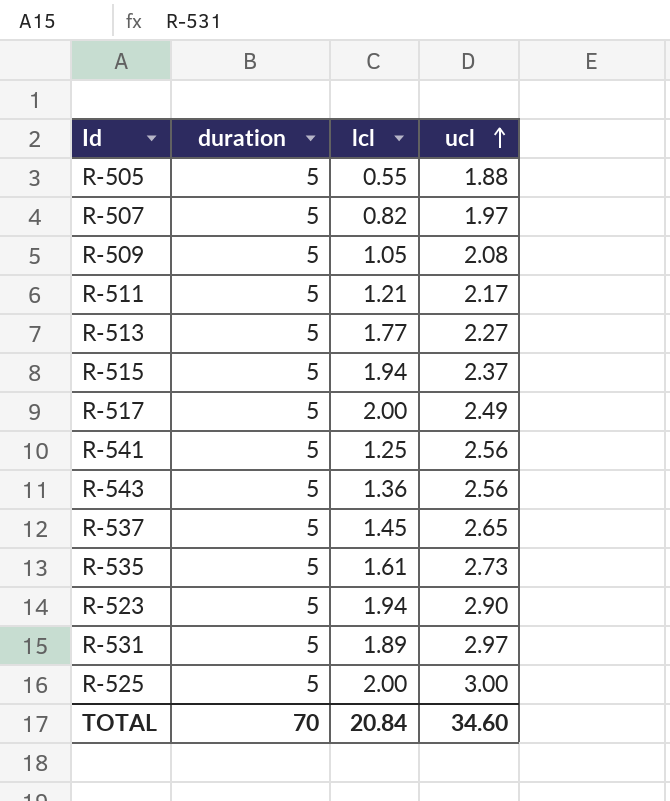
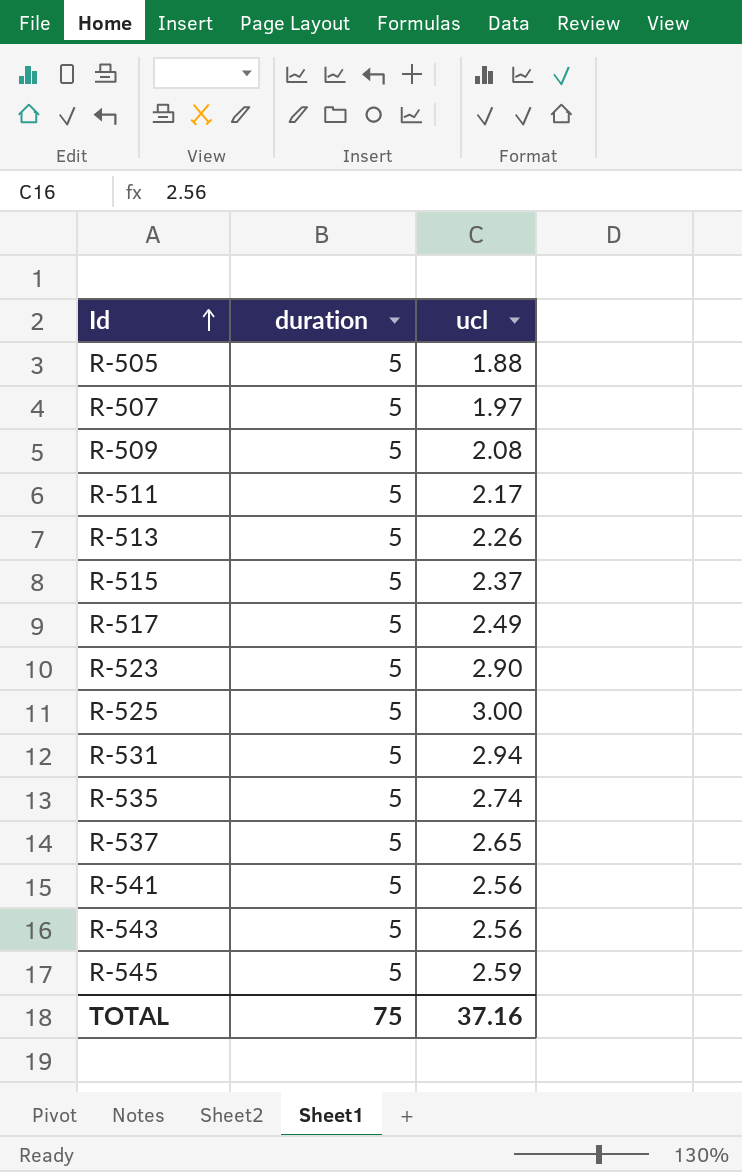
row order: ucl ascending -> Id ascending
column lcl | position: 3 -> none
R-513 | ucl: 2.27 -> 2.26
R-531 | ucl: 2.97 -> 2.94
R-535 | ucl: 2.73 -> 2.74
row R-545: none -> 5 | 2.59
TOTAL | duration: 70 -> 75
TOTAL | ucl: 34.60 -> 37.16

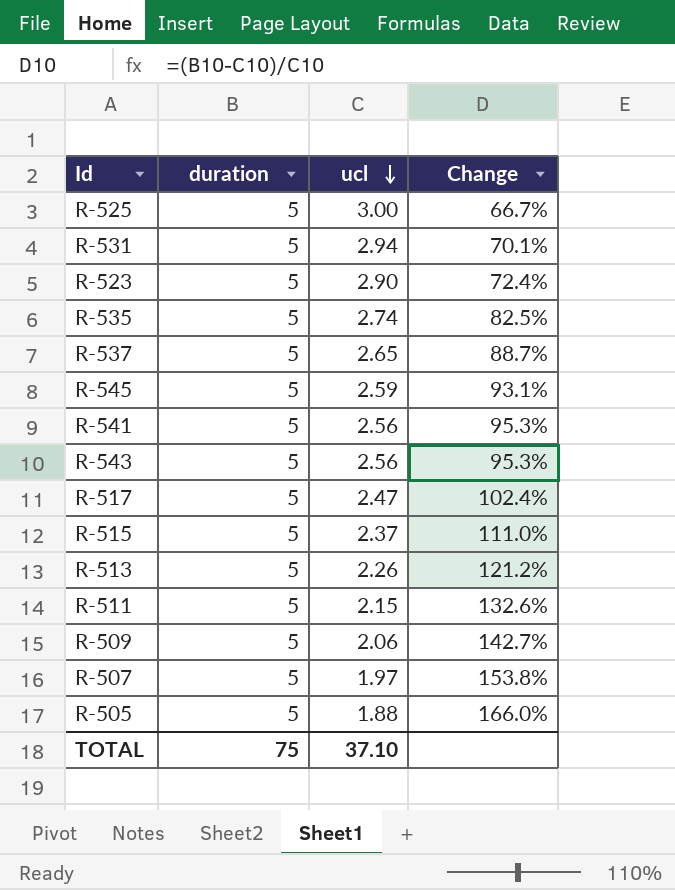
row order: Id ascending -> ucl descending
column Change | formula: none -> ([duration] - [ucl]) / [ucl]
R-517 | ucl: 2.49 -> 2.47
R-511 | ucl: 2.17 -> 2.15
R-509 | ucl: 2.08 -> 2.06
TOTAL | ucl: 37.16 -> 37.10

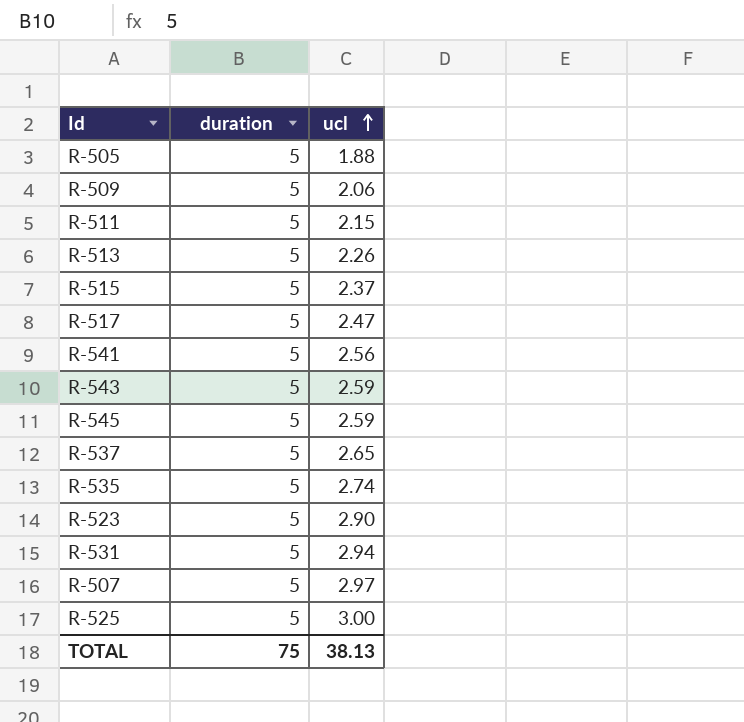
row order: ucl descending -> ucl ascending
column Change | formula: ([duration] - [ucl]) / [ucl] -> none
R-543 | ucl: 2.56 -> 2.59
R-507 | ucl: 1.97 -> 2.97
TOTAL | ucl: 37.10 -> 38.13

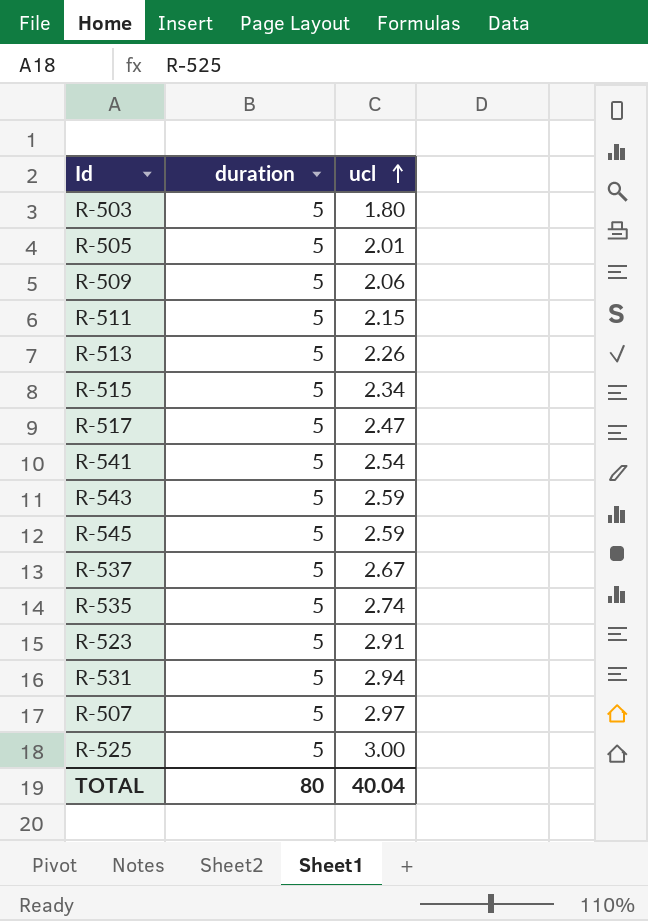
row R-503: none -> 5 | 1.80
R-505 | ucl: 1.88 -> 2.01
R-515 | ucl: 2.37 -> 2.34
R-541 | ucl: 2.56 -> 2.54
R-537 | ucl: 2.65 -> 2.67
R-523 | ucl: 2.90 -> 2.91
TOTAL | duration: 75 -> 80
TOTAL | ucl: 38.13 -> 40.04

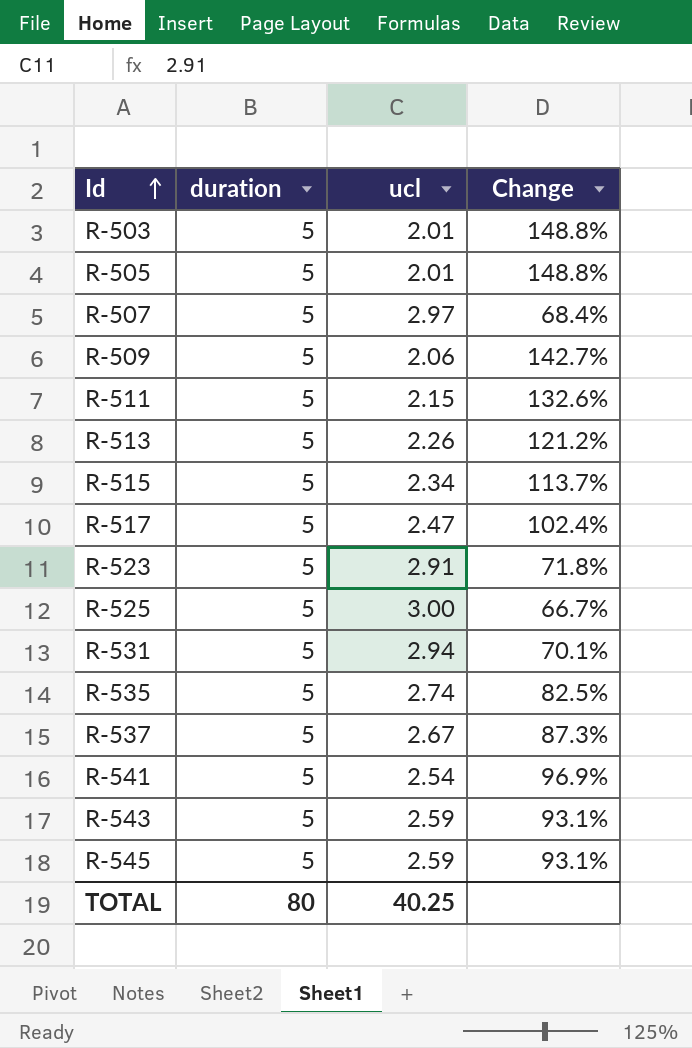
row order: ucl ascending -> Id ascending
column Change | formula: none -> ([duration] - [ucl]) / [ucl]
R-503 | ucl: 1.80 -> 2.01
TOTAL | ucl: 40.04 -> 40.25

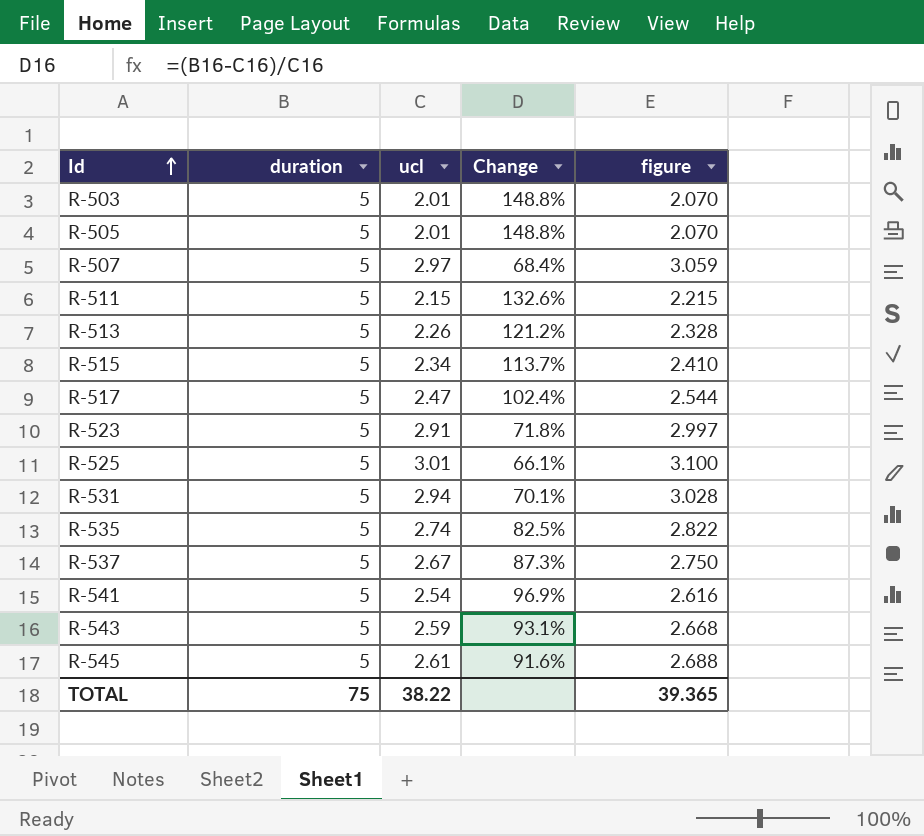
column figure | formula: none -> [ucl] * 1.03
row R-509: 5 | 2.06 | 142.7% -> none
R-525 | ucl: 3.00 -> 3.01
R-525 | Change: 66.7% -> 66.1%
R-545 | ucl: 2.59 -> 2.61
R-545 | Change: 93.1% -> 91.6%
TOTAL | duration: 80 -> 75
TOTAL | ucl: 40.25 -> 38.22

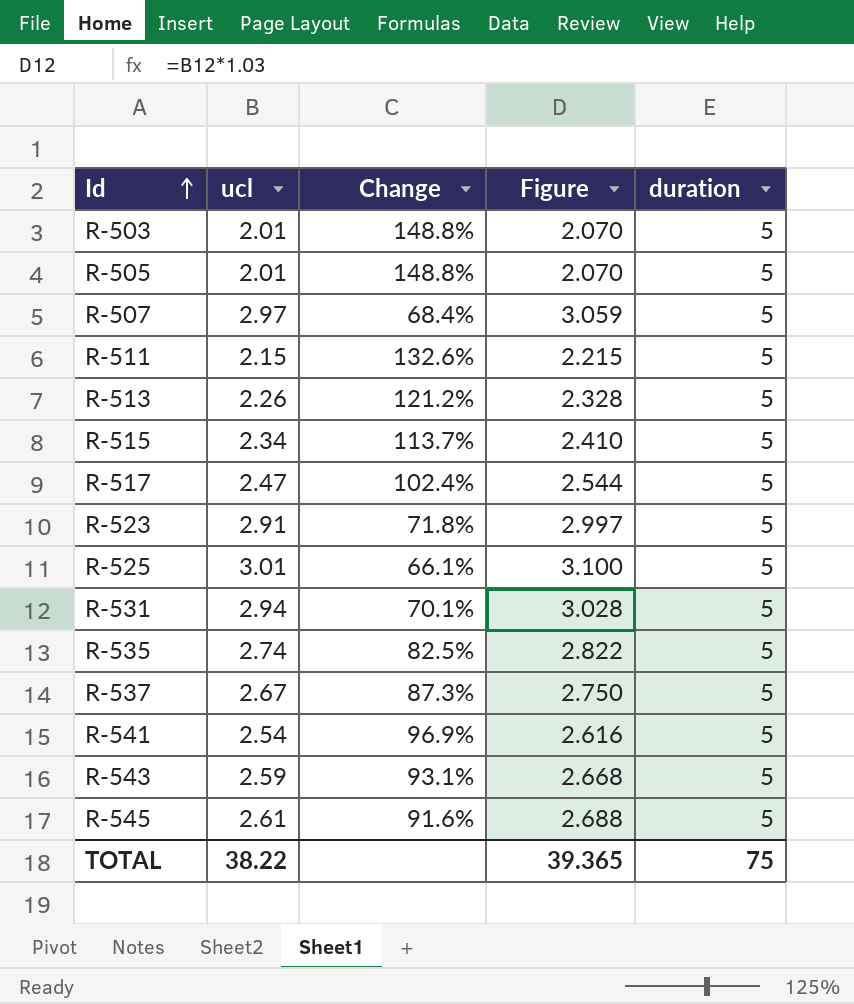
column name: figure -> Figure
column duration | position: 2 -> 5

